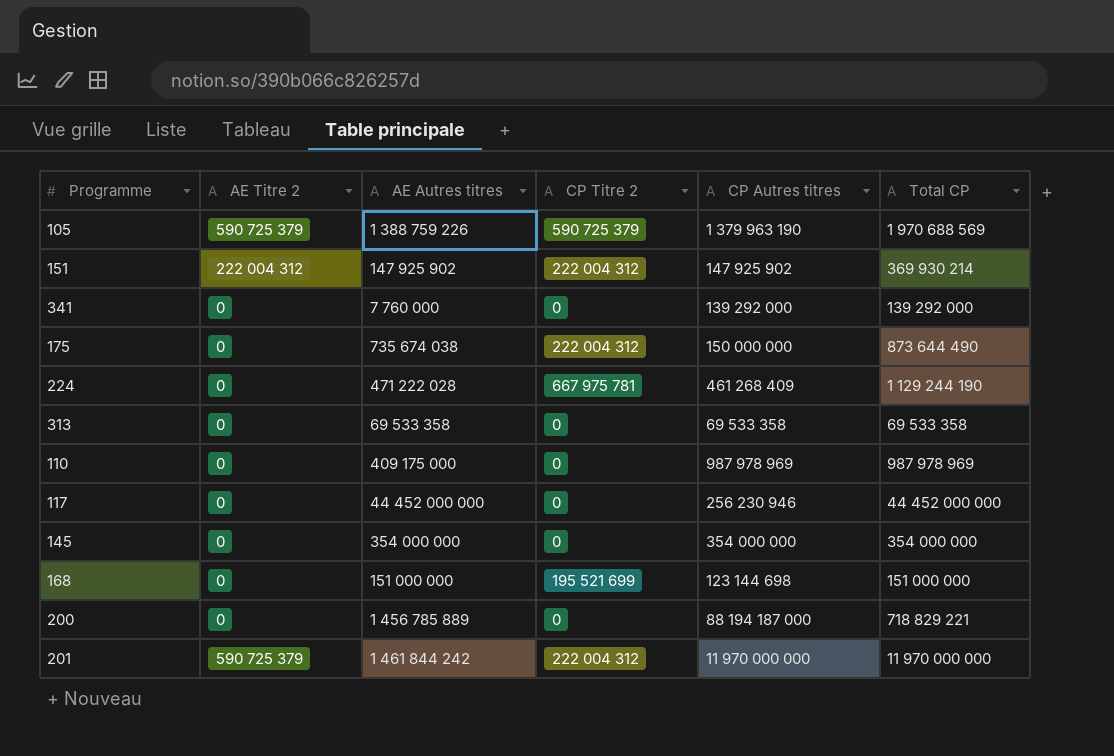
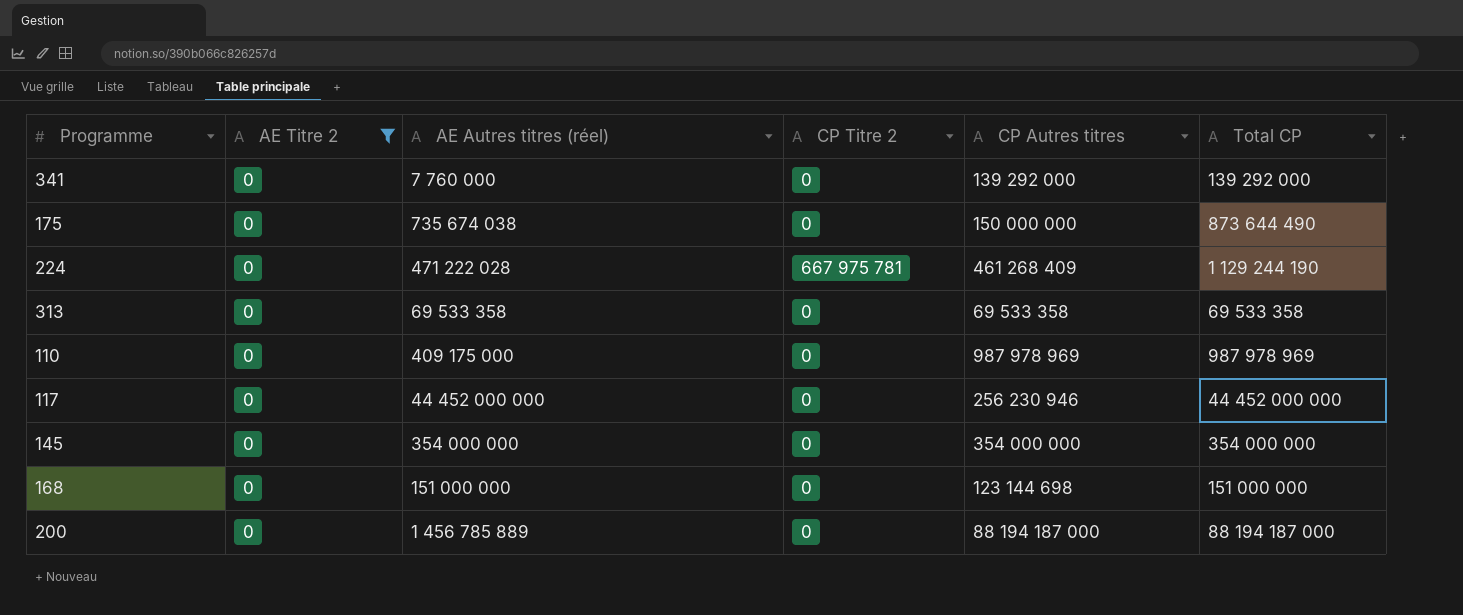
filter: none -> AE Titre 2 = 0
column name: AE Autres titres -> AE Autres titres (réel)
175 | CP Titre 2: 222 004 312 -> 0
168 | CP Titre 2: 195 521 699 -> 0
200 | Total CP: 718 829 221 -> 88 194 187 000

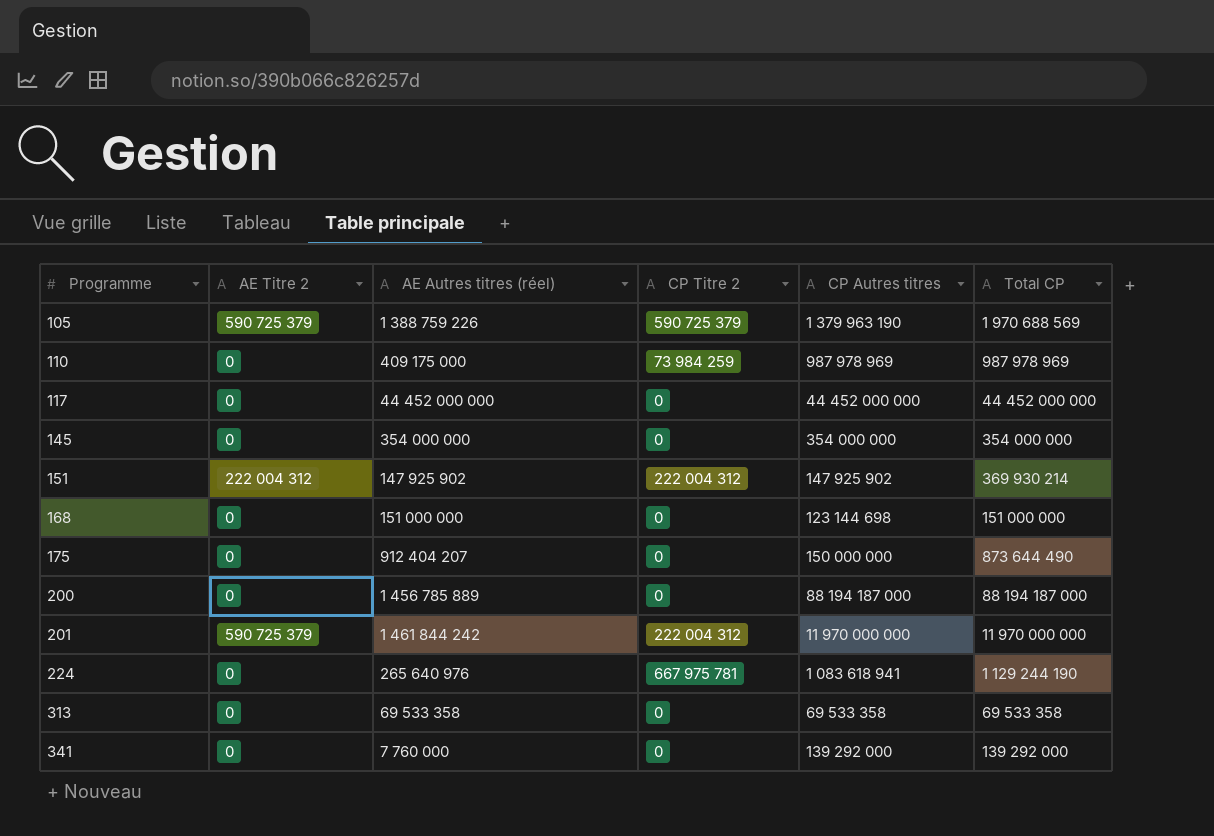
filter: AE Titre 2 = 0 -> none
row order: none -> Programme ascending
110 | CP Titre 2: 0 -> 73 984 259
117 | CP Autres titres: 256 230 946 -> 44 452 000 000
175 | AE Autres titres (réel): 735 674 038 -> 912 404 207
224 | AE Autres titres (réel): 471 222 028 -> 265 640 976
224 | CP Autres titres: 461 268 409 -> 1 083 618 941

